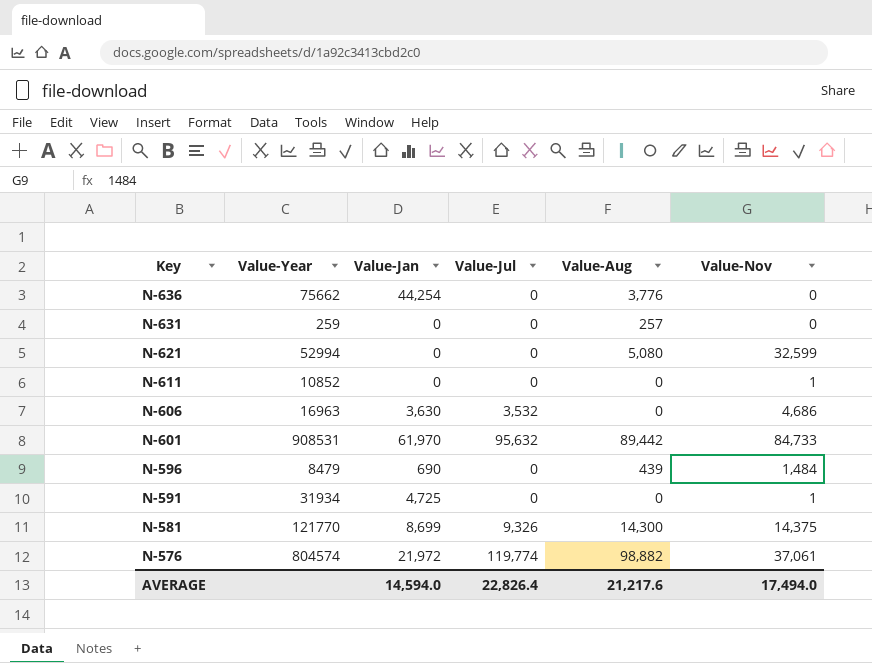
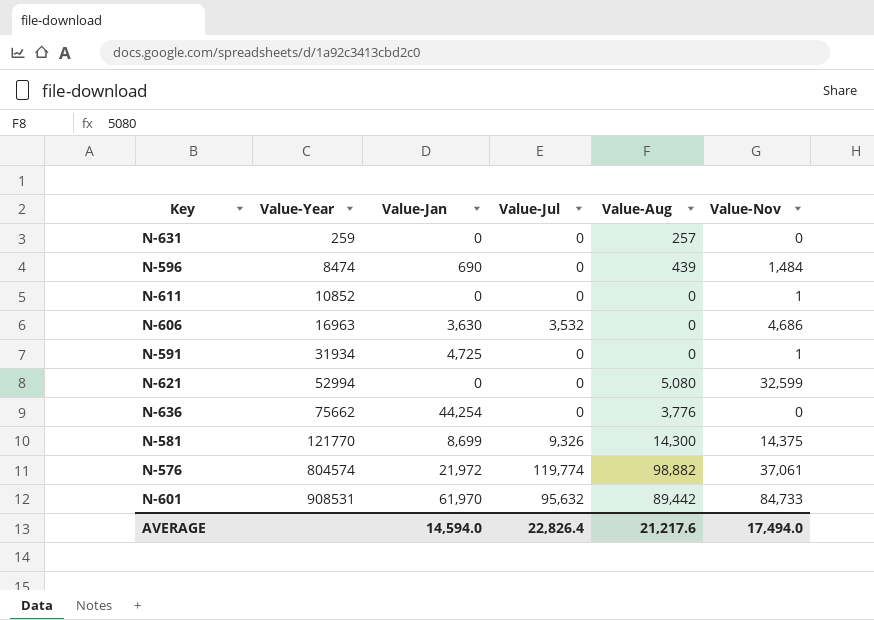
row order: Key descending -> Value-Year ascending
N-596 | Value-Year: 8479 -> 8474

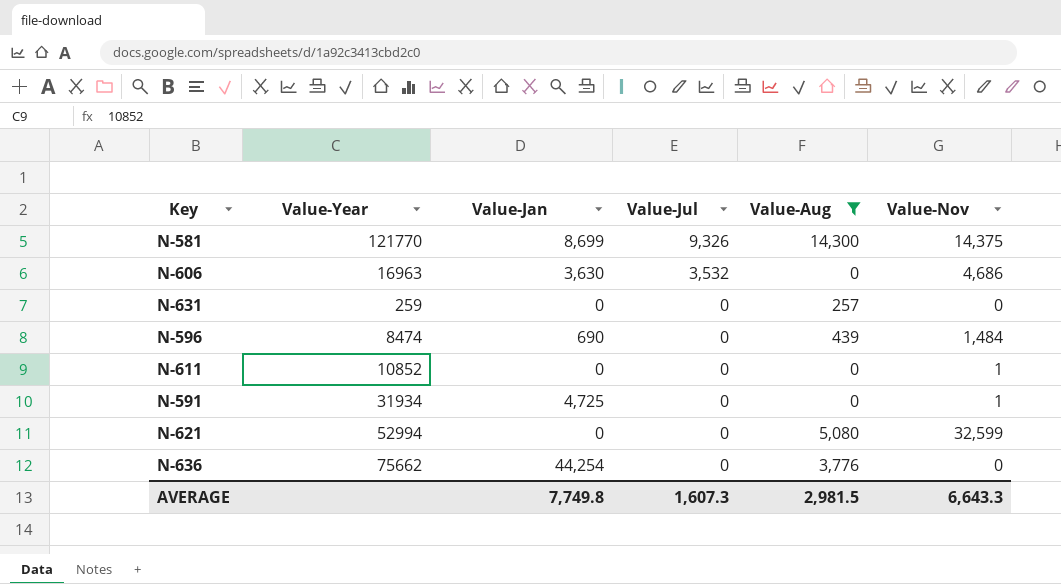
filter: none -> Value-Aug <= 14,300
row order: Value-Year ascending -> Value-Jul descending
AVERAGE | Value-Jan: 14,594.0 -> 7,749.8
AVERAGE | Value-Jul: 22,826.4 -> 1,607.3
AVERAGE | Value-Aug: 21,217.6 -> 2,981.5
AVERAGE | Value-Nov: 17,494.0 -> 6,643.3

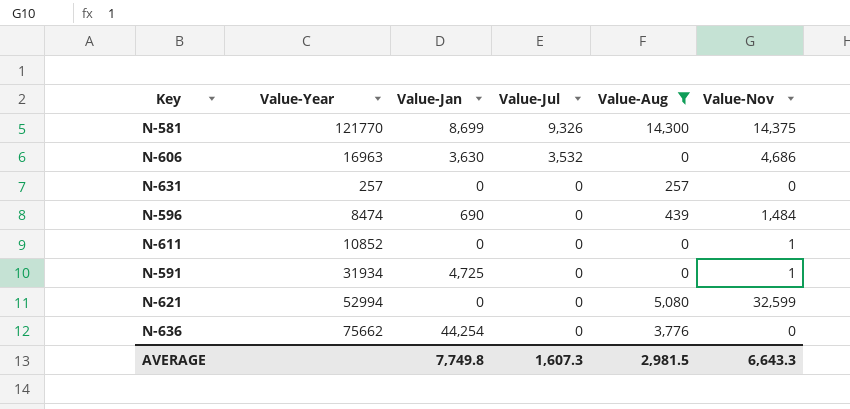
N-631 | Value-Year: 259 -> 257

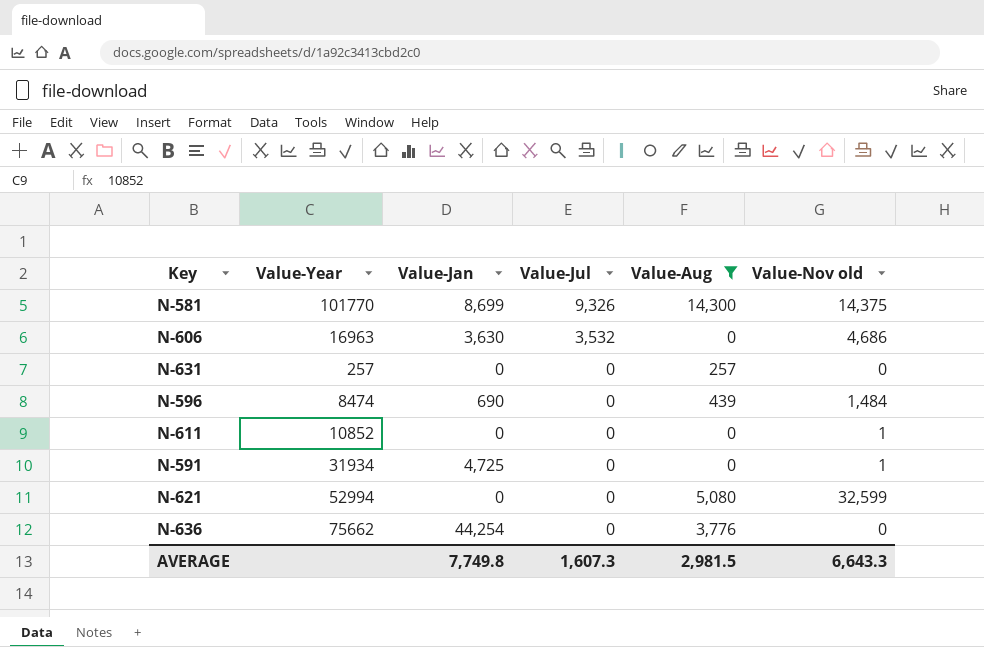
column name: Value-Nov -> Value-Nov old
N-581 | Value-Year: 121770 -> 101770

